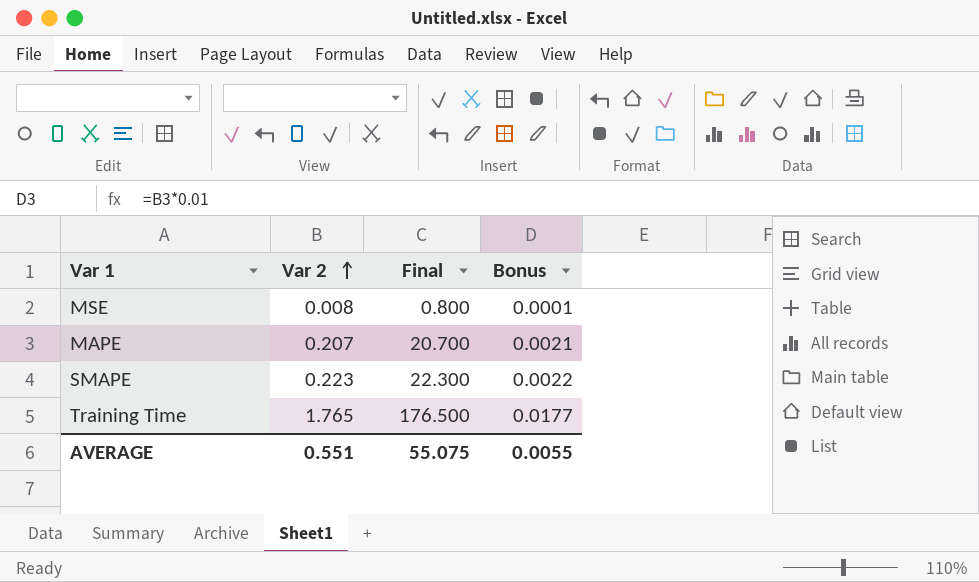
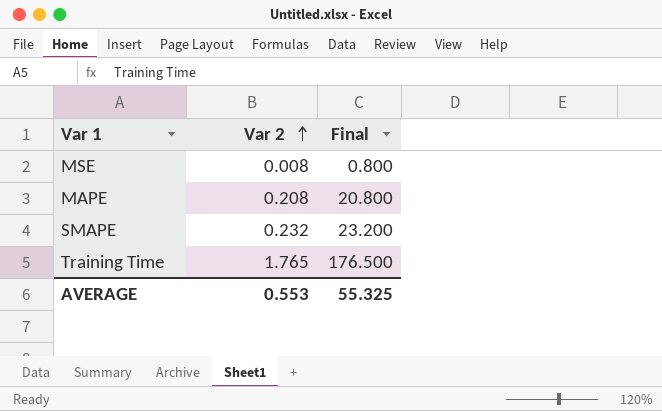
column Bonus | formula: [Var 2] * 0.01 -> none
MAPE | Var 2: 0.207 -> 0.208
MAPE | Final: 20.700 -> 20.800
SMAPE | Var 2: 0.223 -> 0.232
SMAPE | Final: 22.300 -> 23.200
AVERAGE | Var 2: 0.551 -> 0.553
AVERAGE | Final: 55.075 -> 55.325

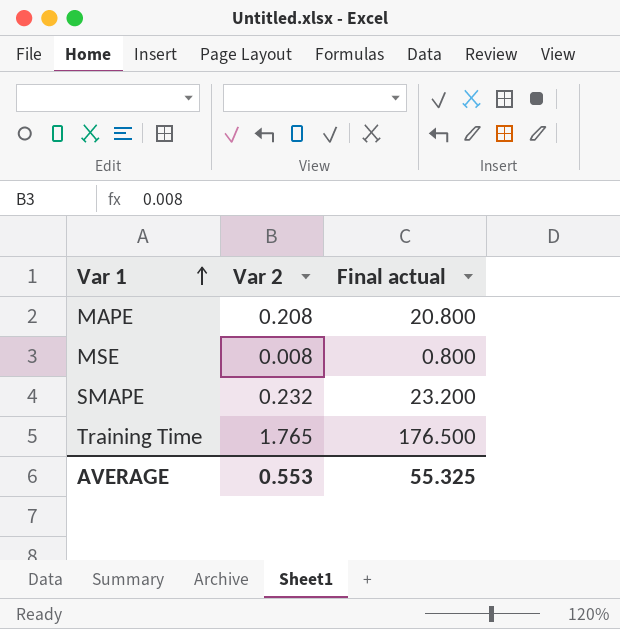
row order: Var 2 ascending -> Var 1 ascending
column name: Final -> Final actual

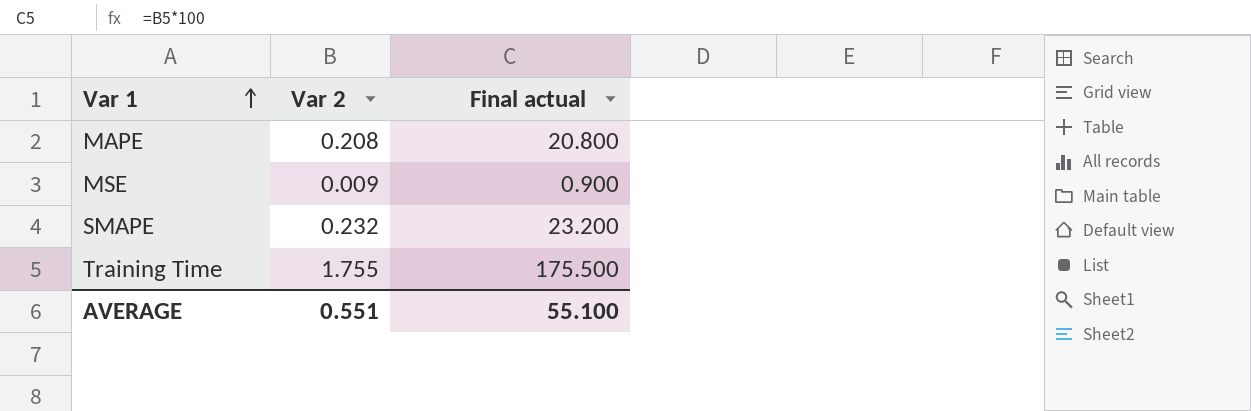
MSE | Var 2: 0.008 -> 0.009
MSE | Final actual: 0.800 -> 0.900
Training Time | Var 2: 1.765 -> 1.755
Training Time | Final actual: 176.500 -> 175.500
AVERAGE | Var 2: 0.553 -> 0.551
AVERAGE | Final actual: 55.325 -> 55.100

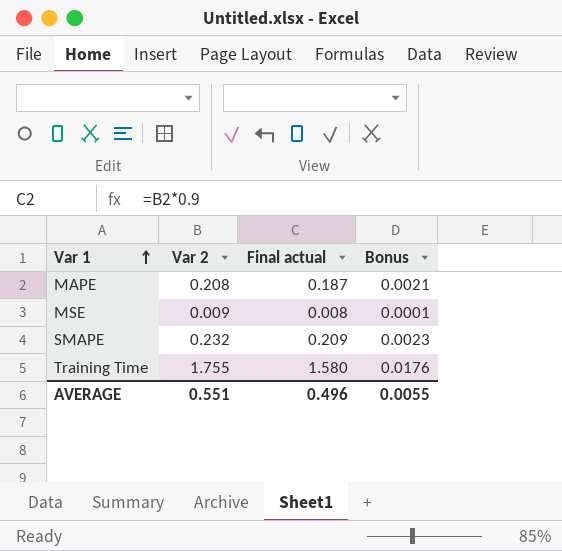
column Final actual | formula: [Var 2] * 100 -> [Var 2] * 0.9
column Bonus | formula: none -> [Var 2] * 0.01
AVERAGE | Final actual: 55.100 -> 0.496

